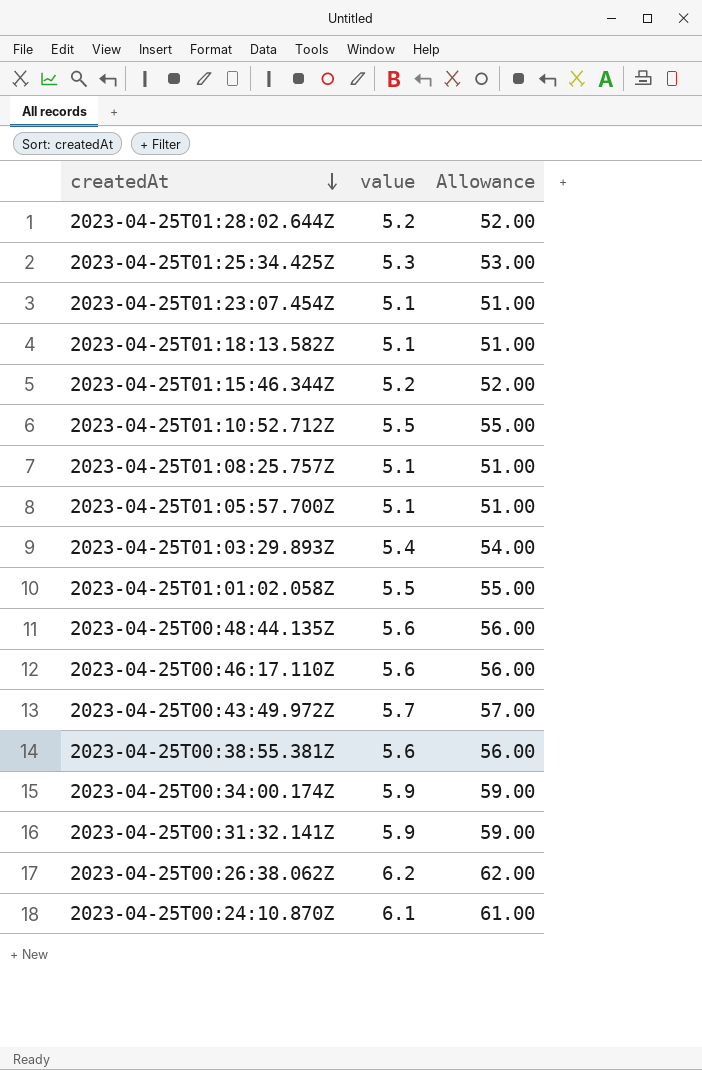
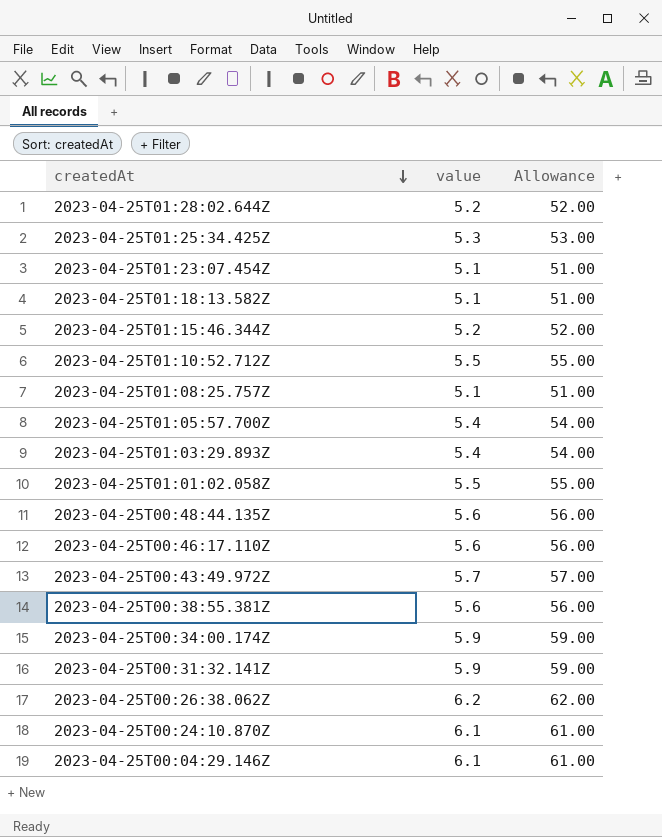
2023-04-25T01:05:57.700Z | value: 5.1 -> 5.4
2023-04-25T01:05:57.700Z | Allowance: 51.00 -> 54.00
row 2023-04-25T00:04:29.146Z: none -> 6.1 | 61.00

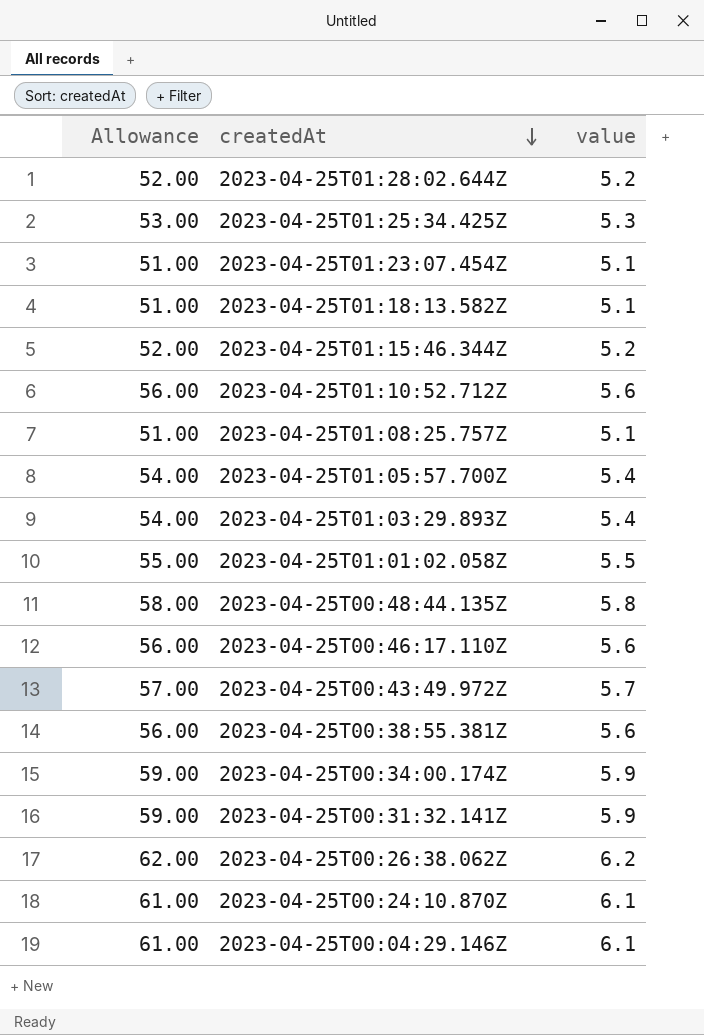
column Allowance | position: 3 -> 1
2023-04-25T01:10:52.712Z | Allowance: 55.00 -> 56.00
2023-04-25T01:10:52.712Z | value: 5.5 -> 5.6
2023-04-25T00:48:44.135Z | Allowance: 56.00 -> 58.00
2023-04-25T00:48:44.135Z | value: 5.6 -> 5.8

